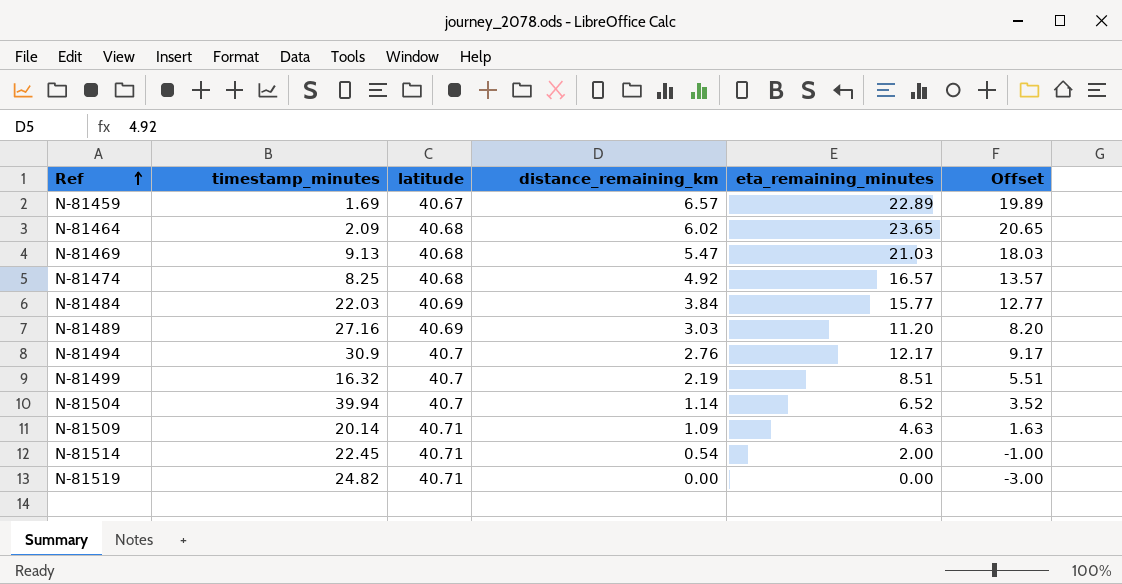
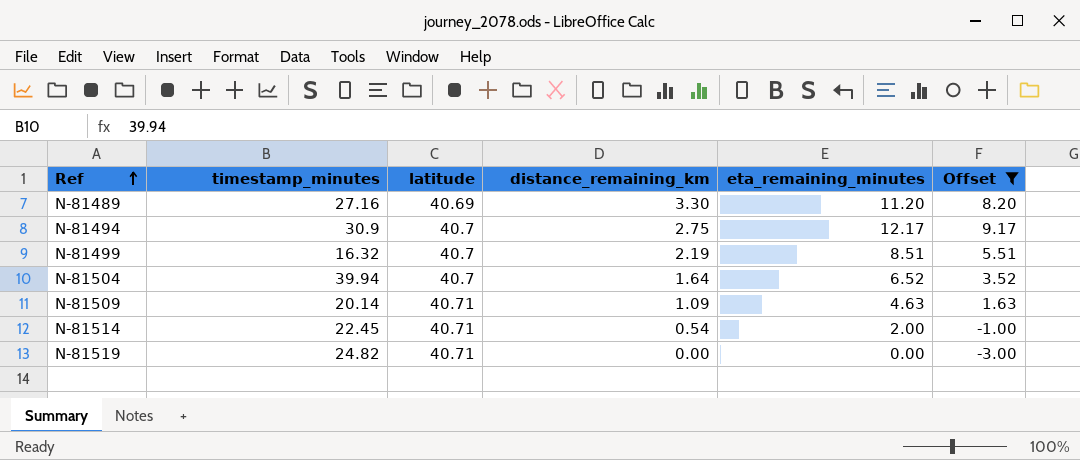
filter: none -> Offset <= 9.17
N-81489 | distance_remaining_km: 3.03 -> 3.30
N-81494 | distance_remaining_km: 2.76 -> 2.75
N-81504 | distance_remaining_km: 1.14 -> 1.64

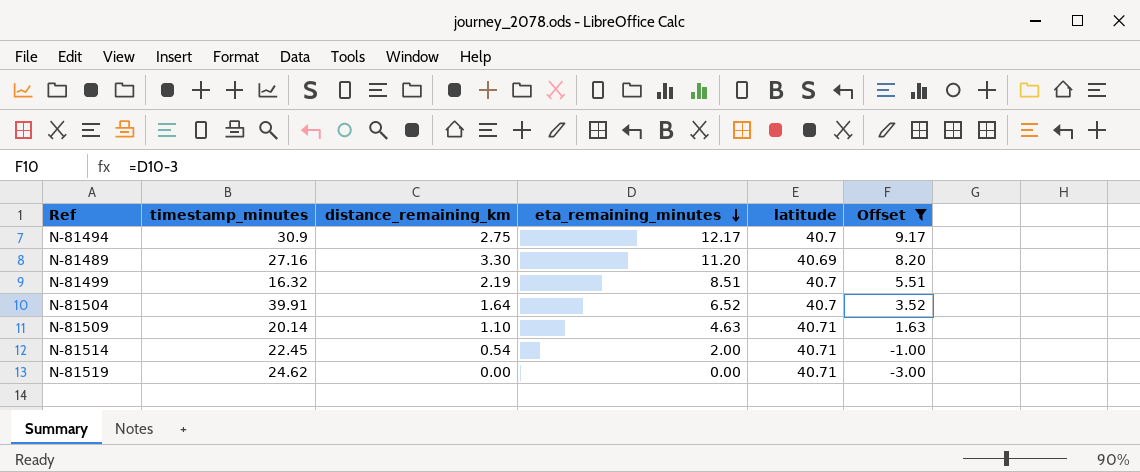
row order: Ref ascending -> eta_remaining_minutes descending
column latitude | position: 3 -> 5
N-81504 | timestamp_minutes: 39.94 -> 39.91
N-81509 | distance_remaining_km: 1.09 -> 1.10
N-81519 | timestamp_minutes: 24.82 -> 24.62

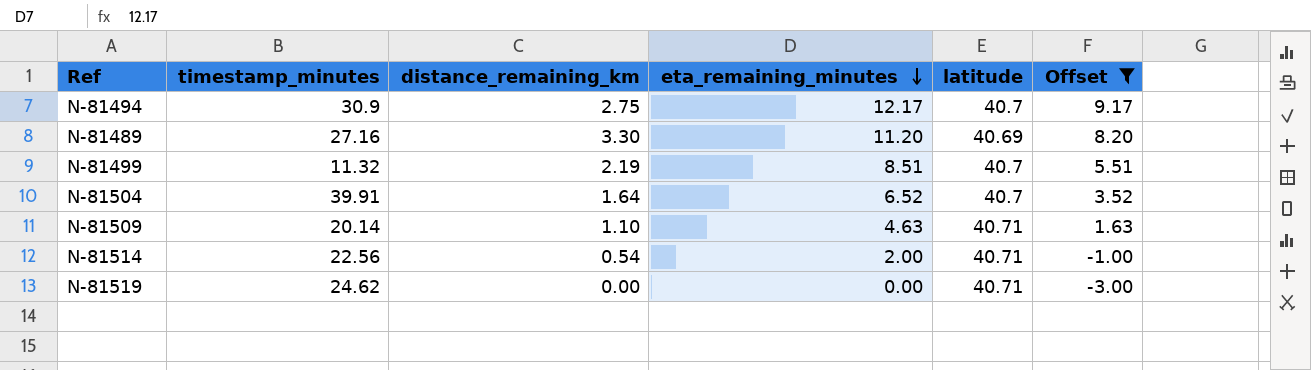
N-81499 | timestamp_minutes: 16.32 -> 11.32
N-81514 | timestamp_minutes: 22.45 -> 22.56

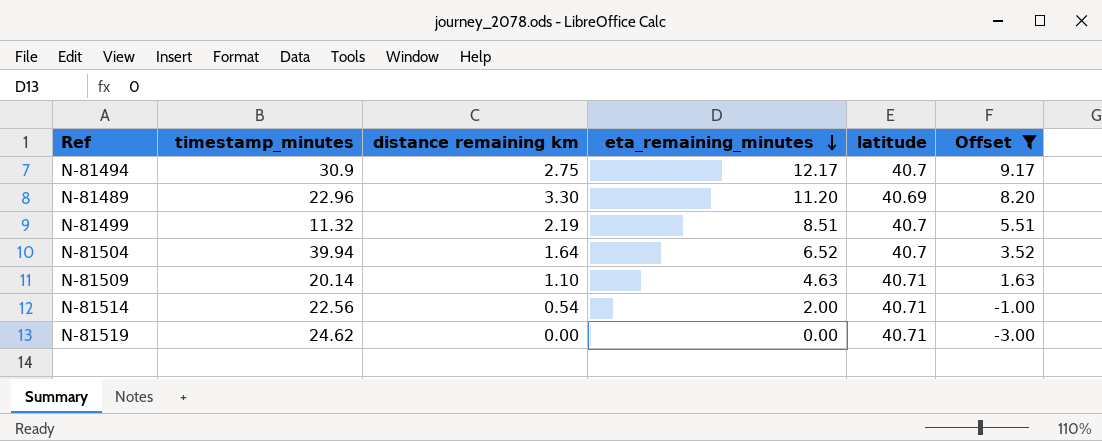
column name: distance_remaining_km -> distance remaining km
N-81489 | timestamp_minutes: 27.16 -> 22.96
N-81504 | timestamp_minutes: 39.91 -> 39.94

